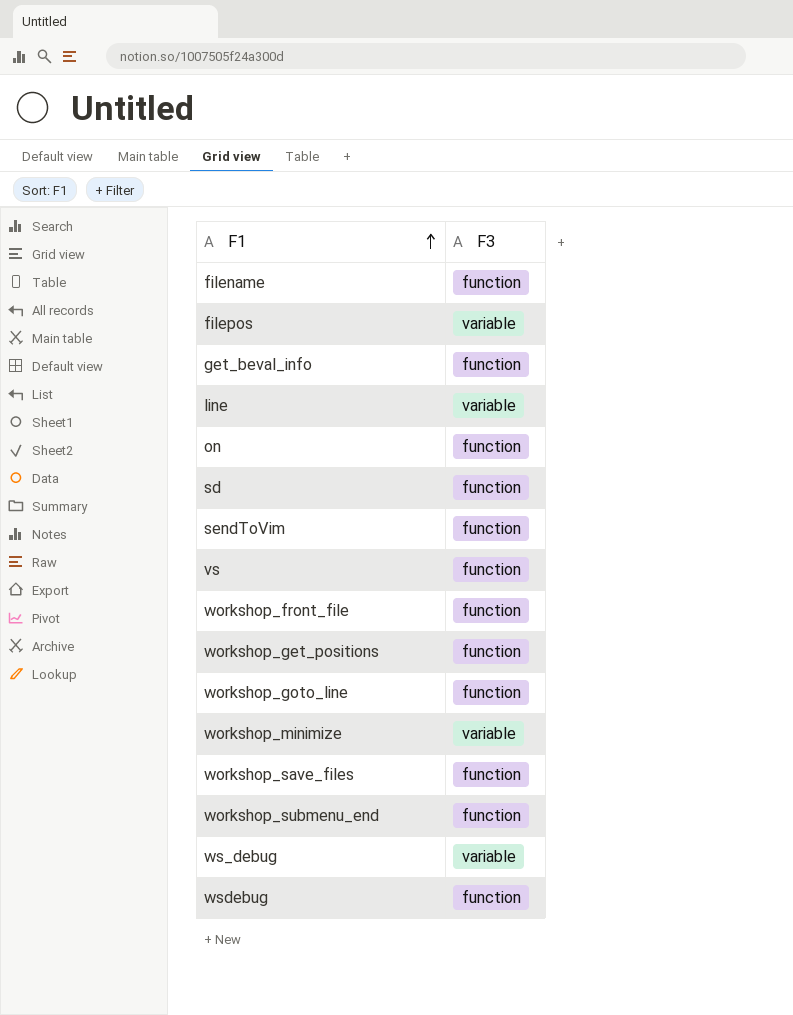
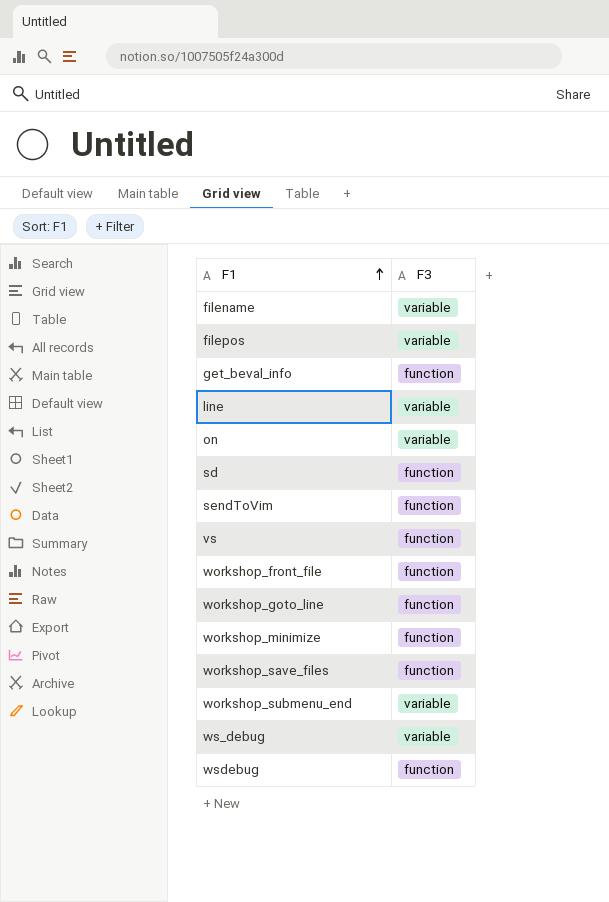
row workshop_get_positions: function -> none
filename | F3: function -> variable
on | F3: function -> variable
workshop_minimize | F3: variable -> function
workshop_submenu_end | F3: function -> variable

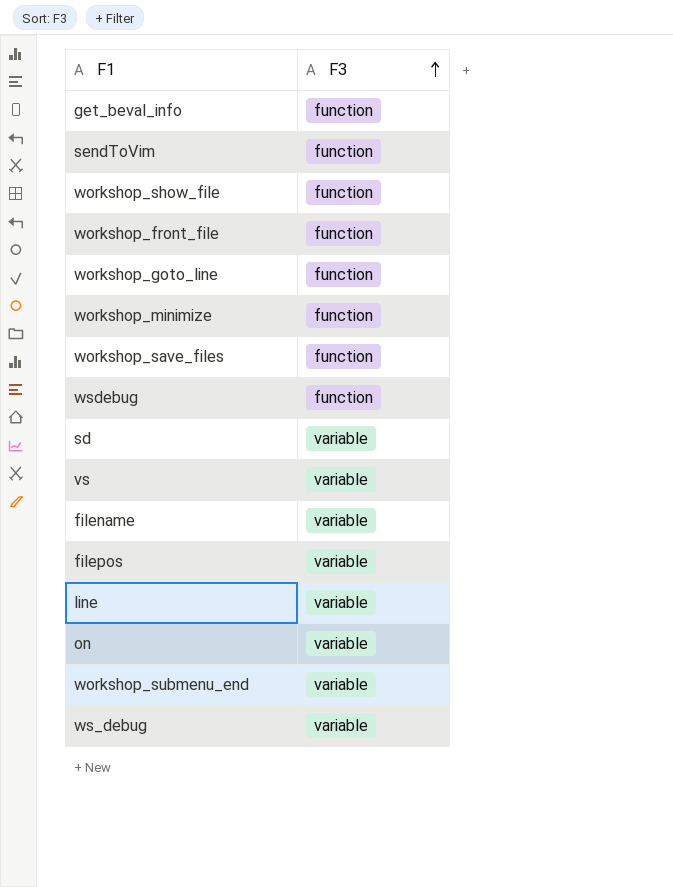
row order: F1 ascending -> F3 ascending
row workshop_show_file: none -> function
sd | F3: function -> variable
vs | F3: function -> variable

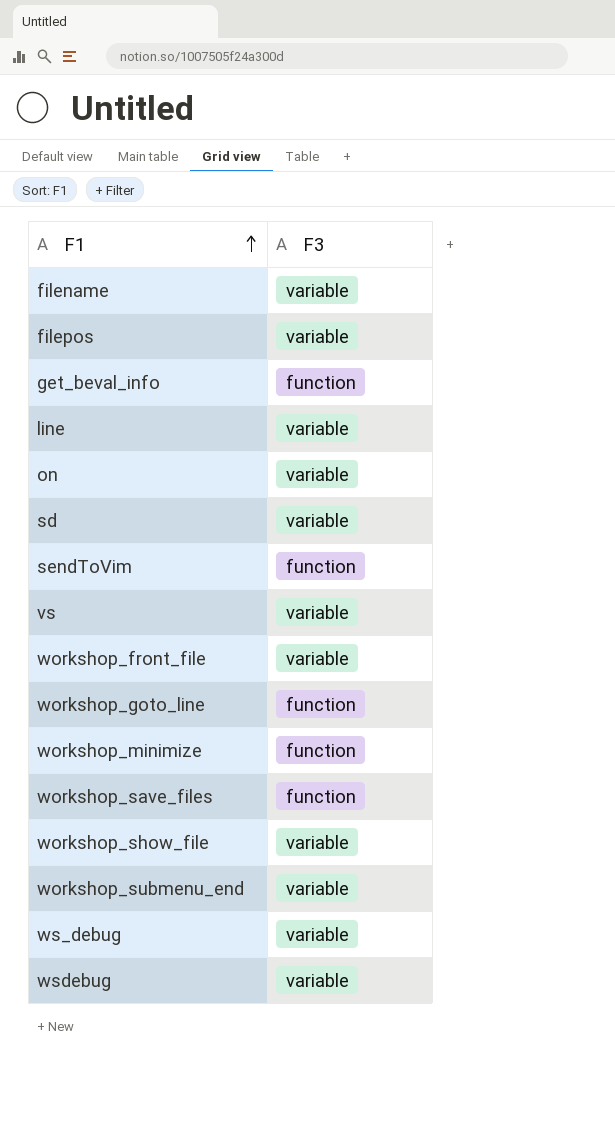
row order: F3 ascending -> F1 ascending
workshop_front_file | F3: function -> variable
workshop_show_file | F3: function -> variable
wsdebug | F3: function -> variable

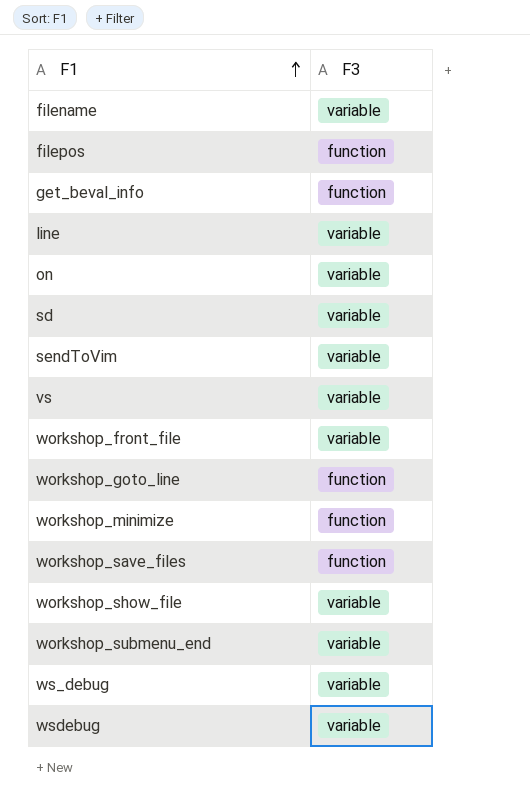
filepos | F3: variable -> function
sendToVim | F3: function -> variable

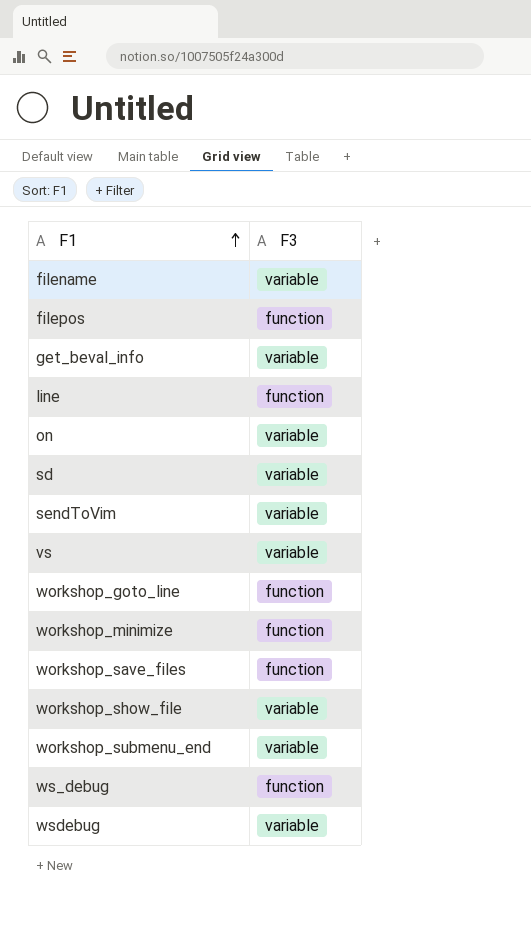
row workshop_front_file: variable -> none
get_beval_info | F3: function -> variable
line | F3: variable -> function
ws_debug | F3: variable -> function

